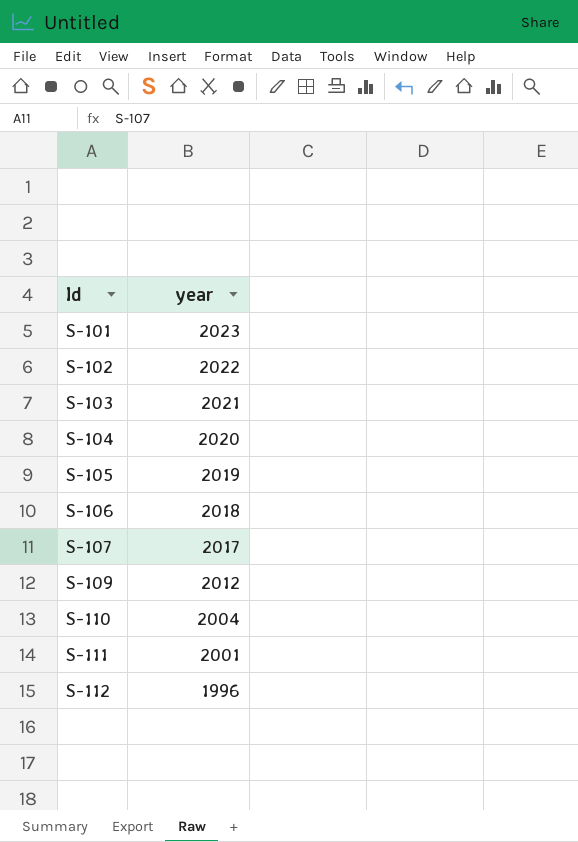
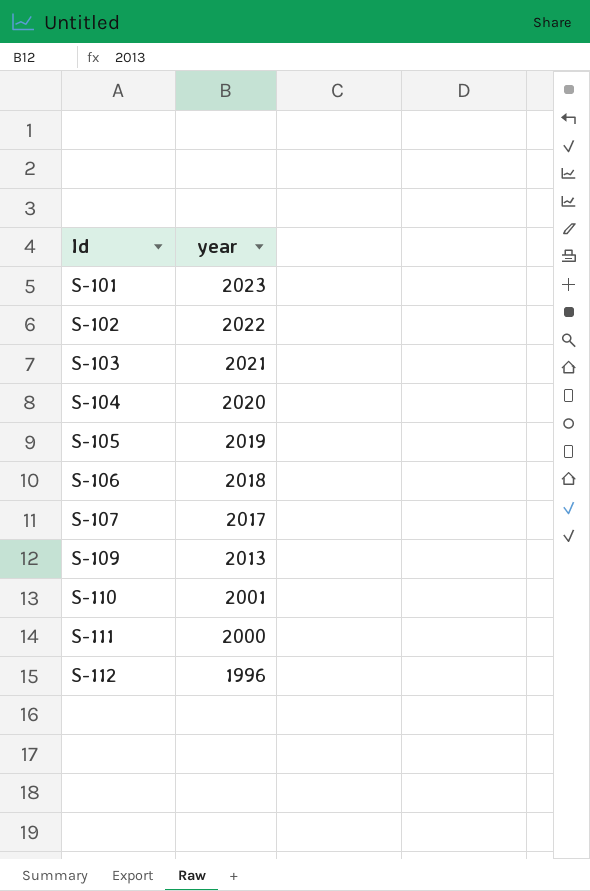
S-109 | year: 2012 -> 2013
S-110 | year: 2004 -> 2001
S-111 | year: 2001 -> 2000

